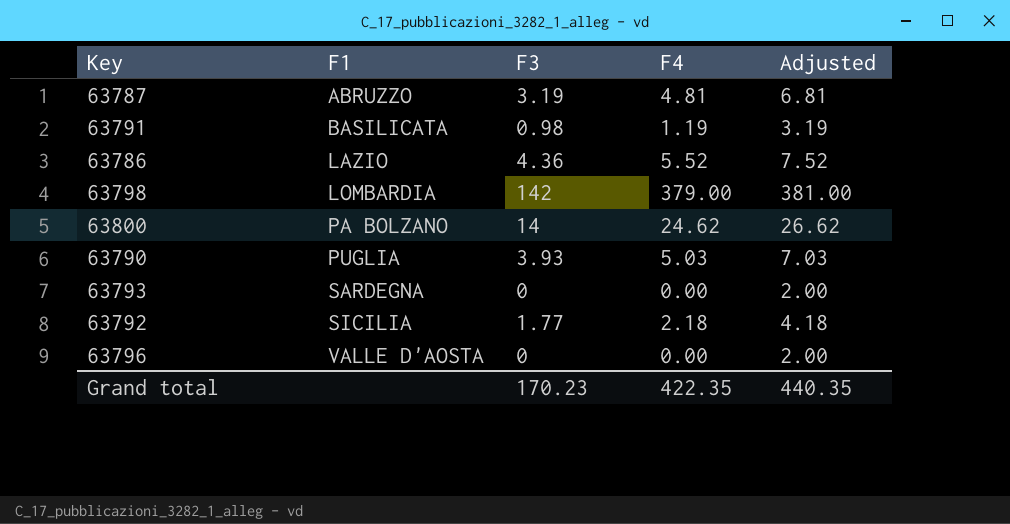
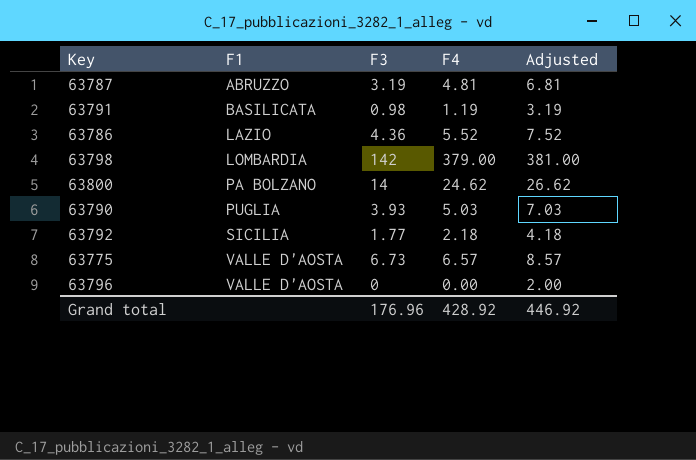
row 63793: SARDEGNA | 0 | 0.00 | 2.00 -> none
row 63775: none -> VALLE D'AOSTA | 6.73 | 6.57 | 8.57
Grand total | F3: 170.23 -> 176.96
Grand total | F4: 422.35 -> 428.92
Grand total | Adjusted: 440.35 -> 446.92

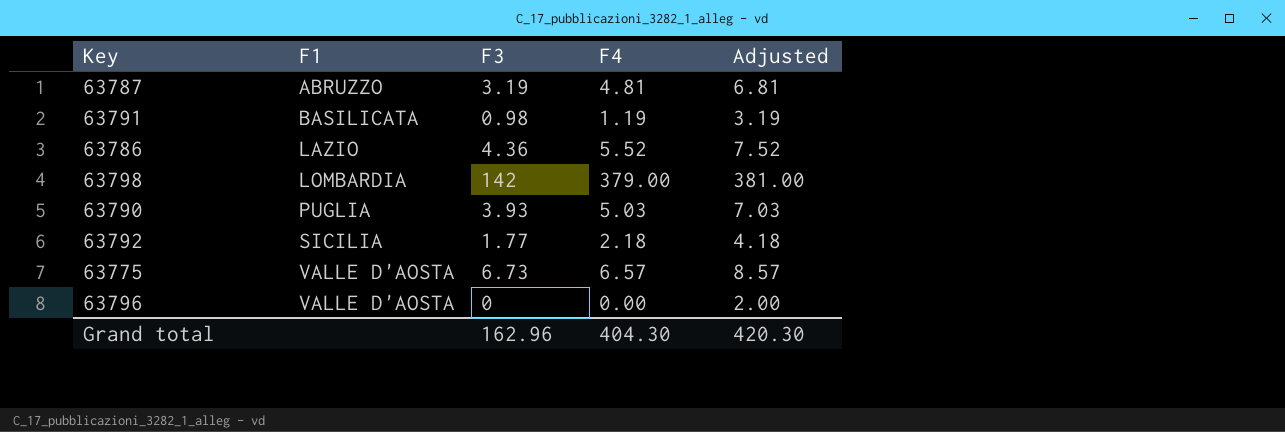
row 63800: PA BOLZANO | 14 | 24.62 | 26.62 -> none
Grand total | F3: 176.96 -> 162.96
Grand total | F4: 428.92 -> 404.30
Grand total | Adjusted: 446.92 -> 420.30

